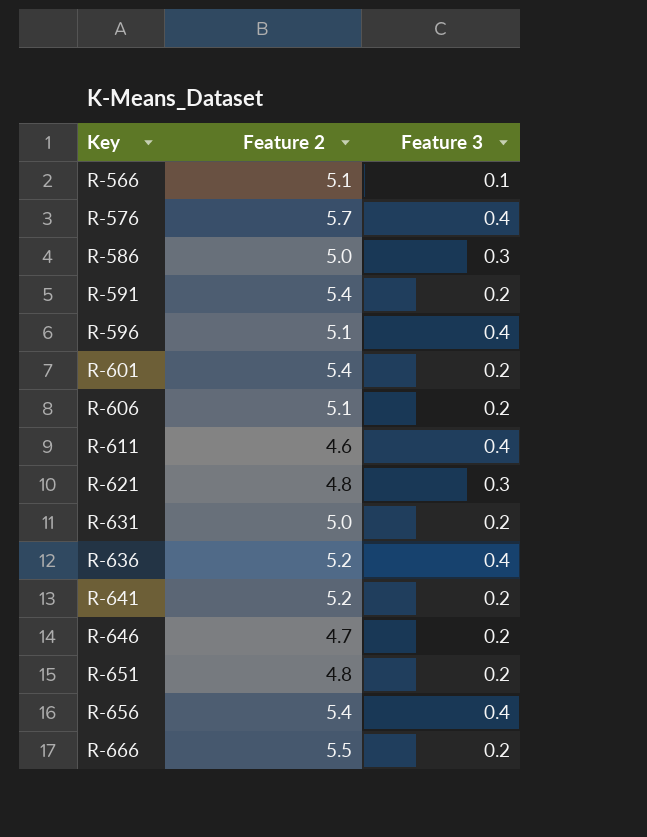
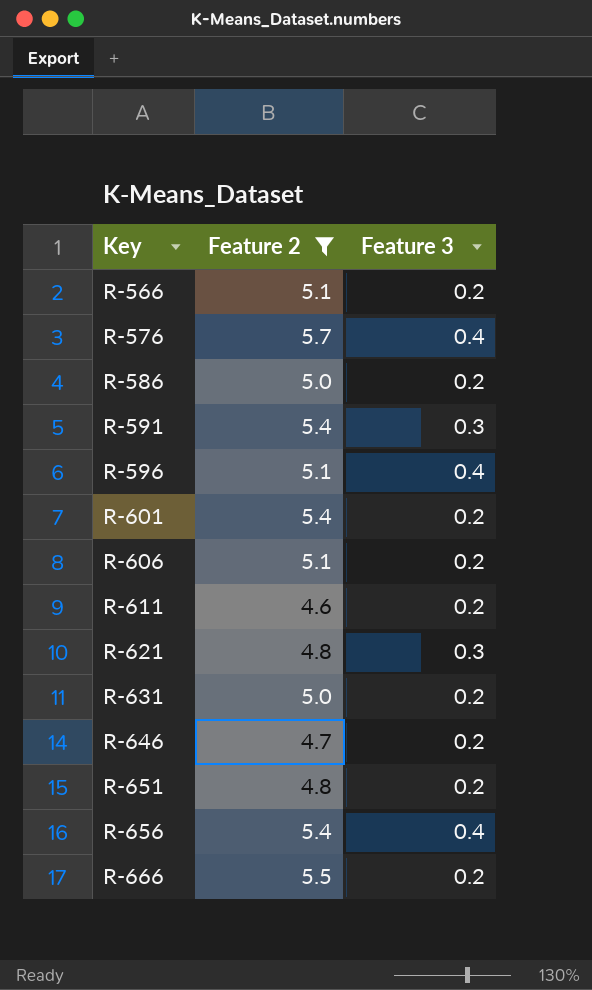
filter: none -> Feature 2 != 5.2
R-566 | Feature 3: 0.1 -> 0.2
R-586 | Feature 3: 0.3 -> 0.2
R-591 | Feature 3: 0.2 -> 0.3
R-611 | Feature 3: 0.4 -> 0.2

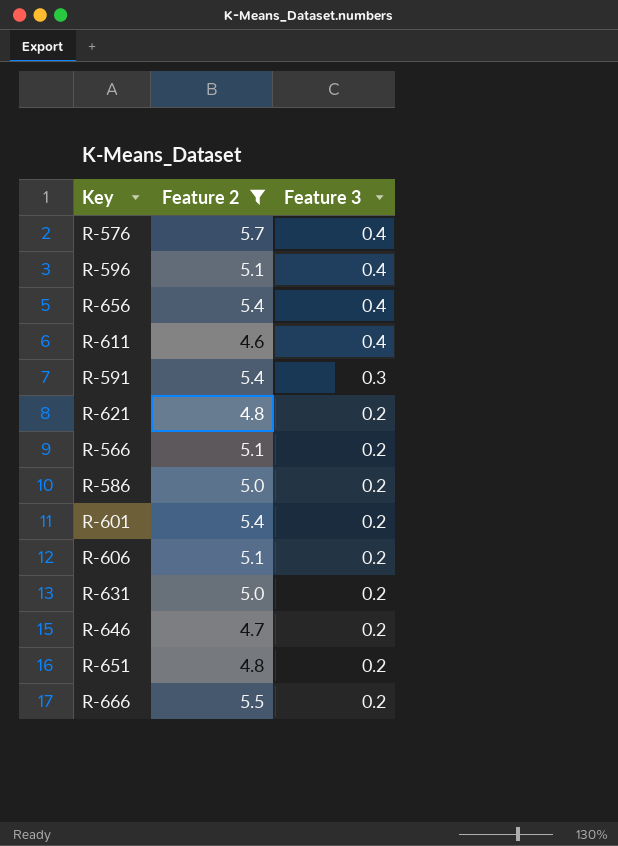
row order: Key ascending -> Feature 3 descending
R-611 | Feature 3: 0.2 -> 0.4
R-621 | Feature 3: 0.3 -> 0.2

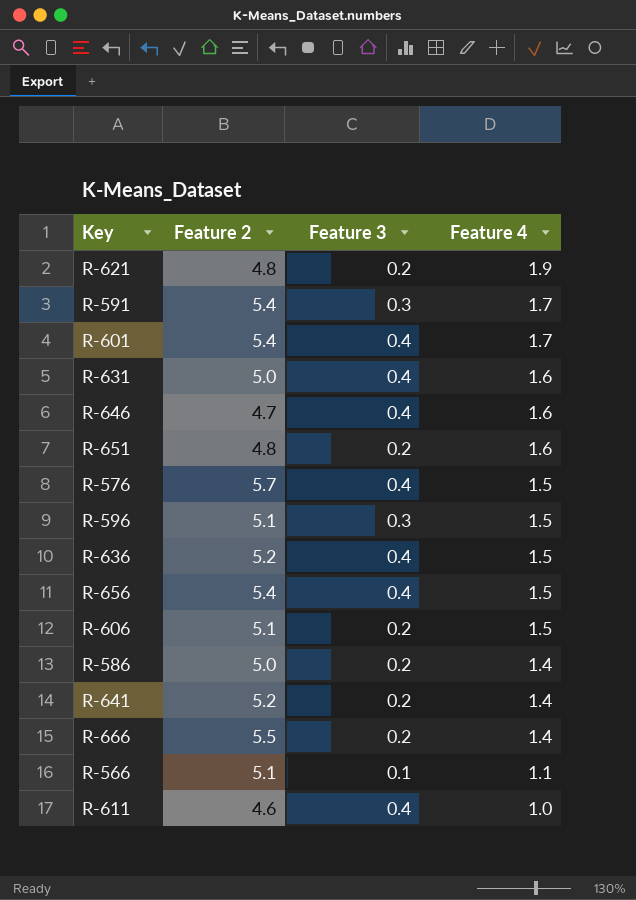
filter: Feature 2 != 5.2 -> none
row order: Feature 3 descending -> Feature 4 descending
column Feature 4 | position: none -> 4
R-601 | Feature 3: 0.2 -> 0.4
R-631 | Feature 3: 0.2 -> 0.4
R-646 | Feature 3: 0.2 -> 0.4
R-596 | Feature 3: 0.4 -> 0.3
R-566 | Feature 3: 0.2 -> 0.1

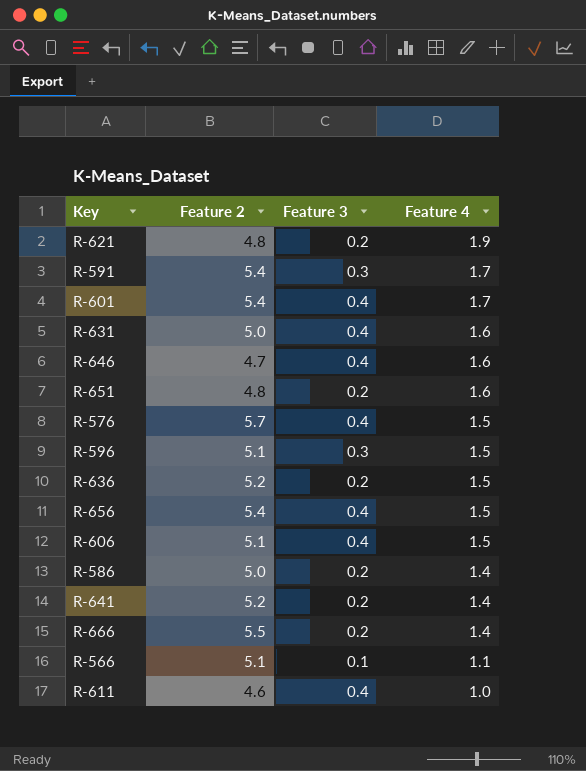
R-636 | Feature 3: 0.4 -> 0.2
R-606 | Feature 3: 0.2 -> 0.4

